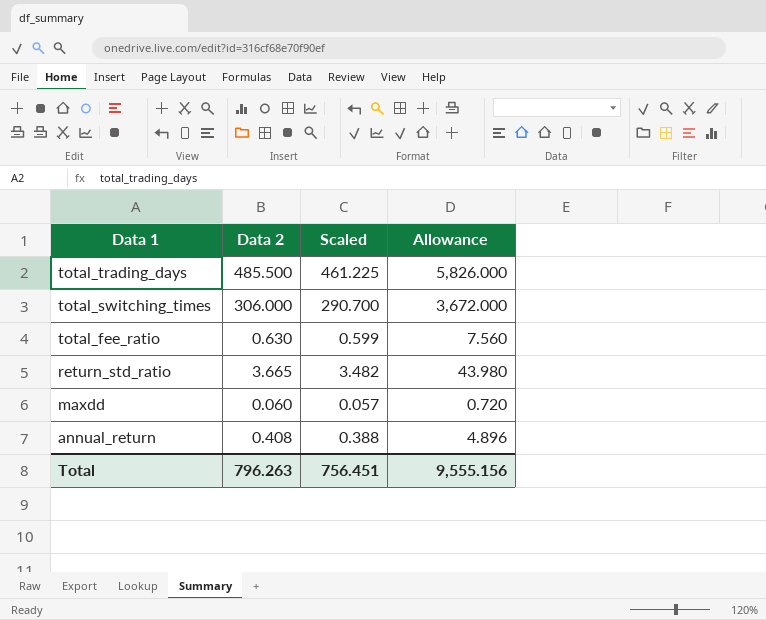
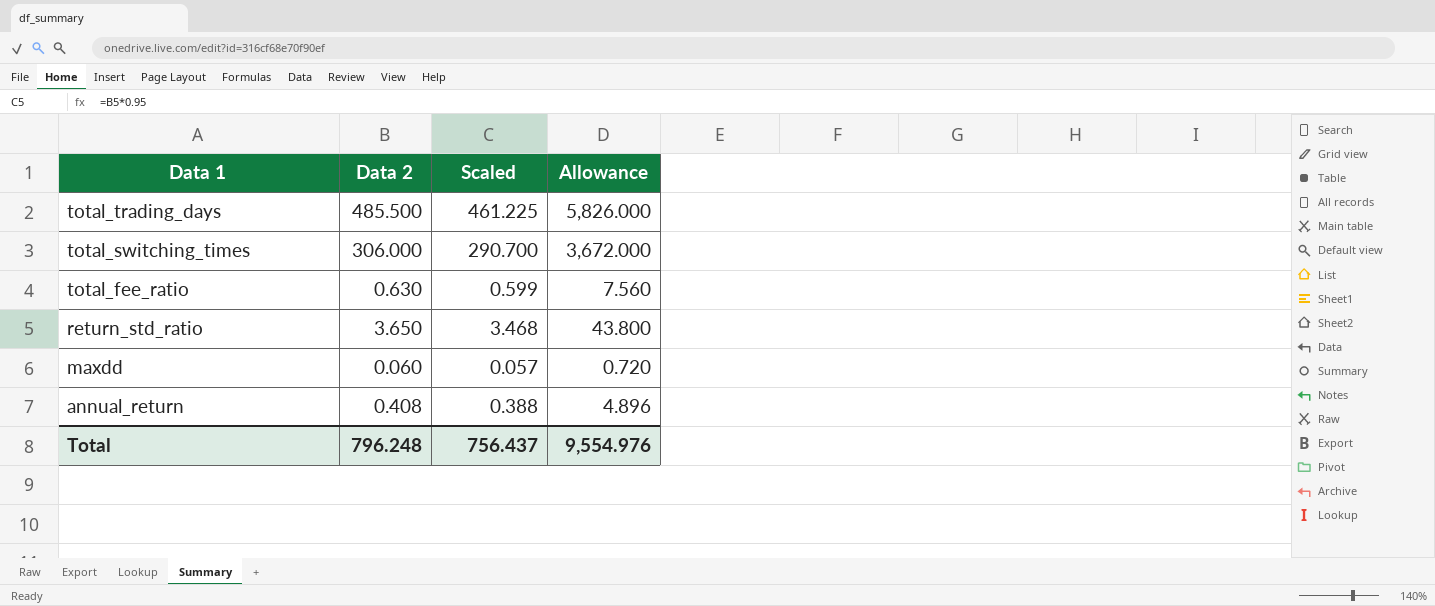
return_std_ratio | Data 2: 3.665 -> 3.650
return_std_ratio | Scaled: 3.482 -> 3.468
return_std_ratio | Allowance: 43.980 -> 43.800
Total | Data 2: 796.263 -> 796.248
Total | Scaled: 756.451 -> 756.437
Total | Allowance: 9,555.156 -> 9,554.976

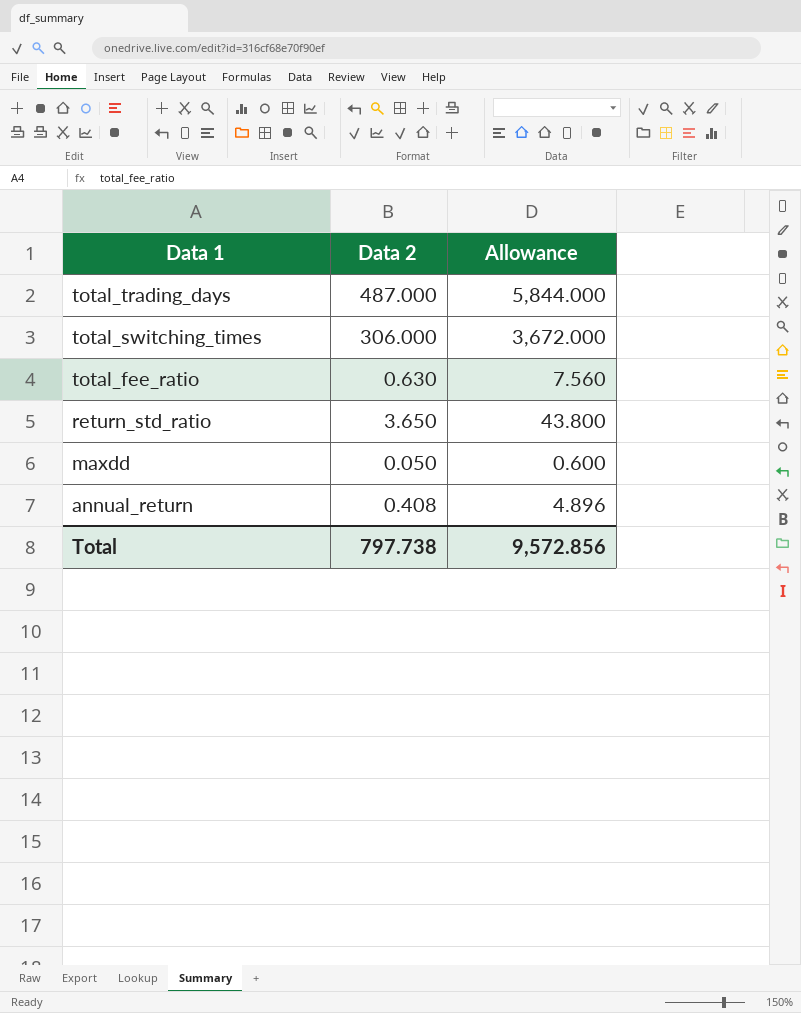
column Scaled | formula: [Data 2] * 0.95 -> none
total_trading_days | Data 2: 485.500 -> 487.000
total_trading_days | Allowance: 5,826.000 -> 5,844.000
maxdd | Data 2: 0.060 -> 0.050
maxdd | Allowance: 0.720 -> 0.600
Total | Data 2: 796.248 -> 797.738
Total | Allowance: 9,554.976 -> 9,572.856

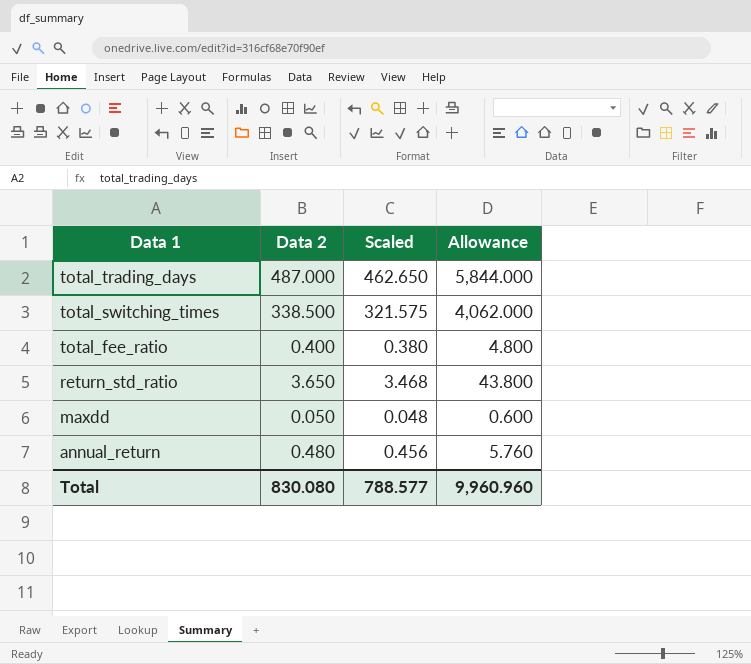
column Scaled | formula: none -> [Data 2] * 0.95
total_switching_times | Data 2: 306.000 -> 338.500
total_switching_times | Allowance: 3,672.000 -> 4,062.000
total_fee_ratio | Data 2: 0.630 -> 0.400
total_fee_ratio | Allowance: 7.560 -> 4.800
annual_return | Data 2: 0.408 -> 0.480
annual_return | Allowance: 4.896 -> 5.760
Total | Data 2: 797.738 -> 830.080
Total | Allowance: 9,572.856 -> 9,960.960

